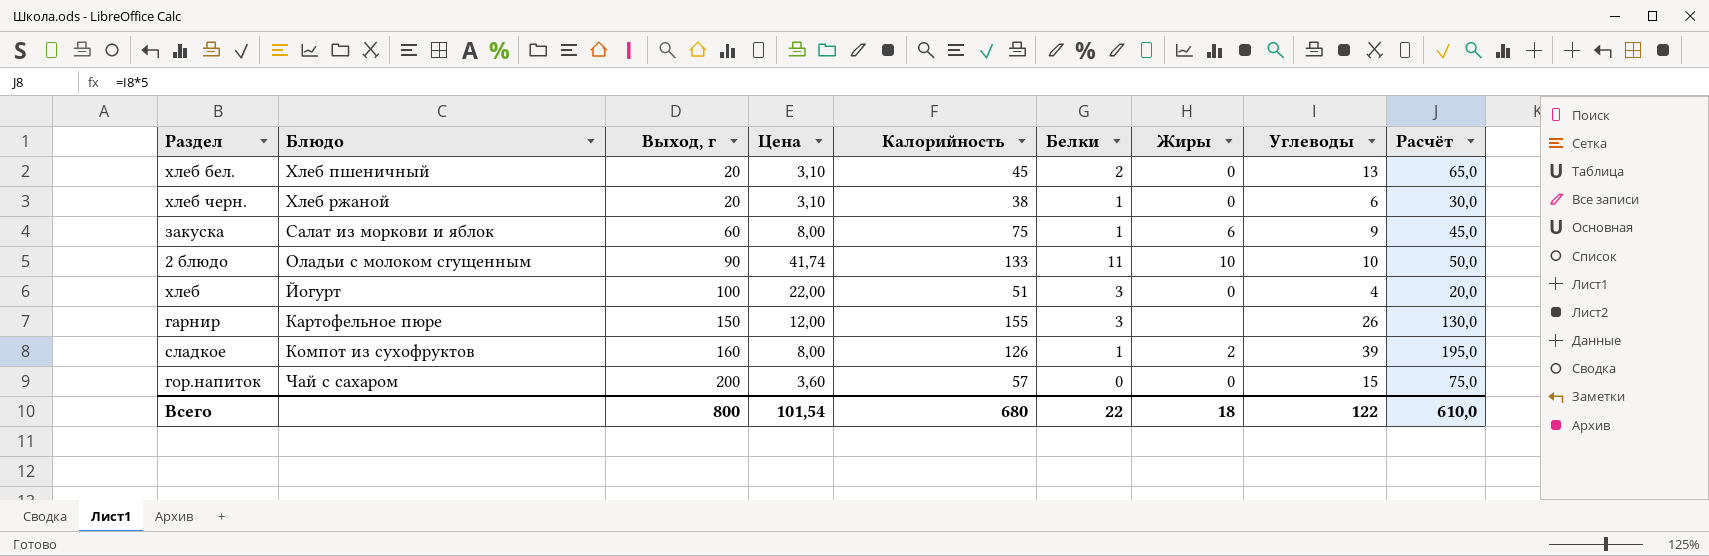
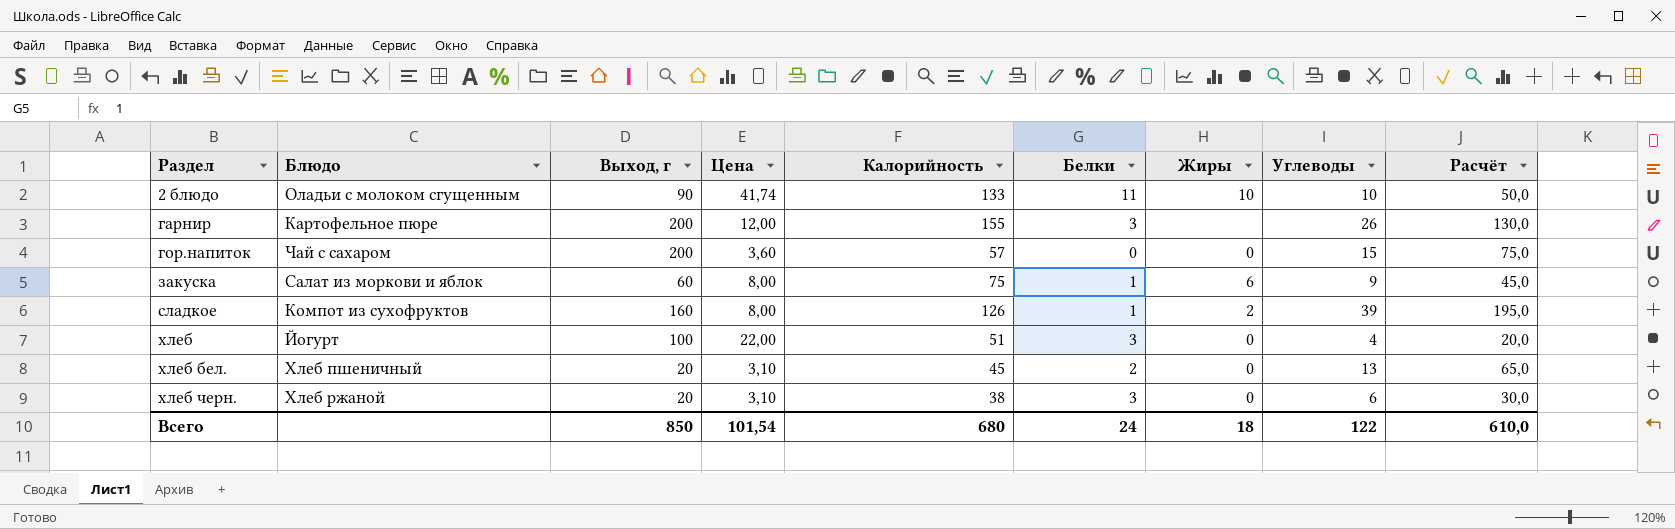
row order: Выход, г ascending -> Раздел ascending
гарнир | Выход, г: 150 -> 200
хлеб черн. | Белки: 1 -> 3
Всего | Выход, г: 800 -> 850
Всего | Белки: 22 -> 24

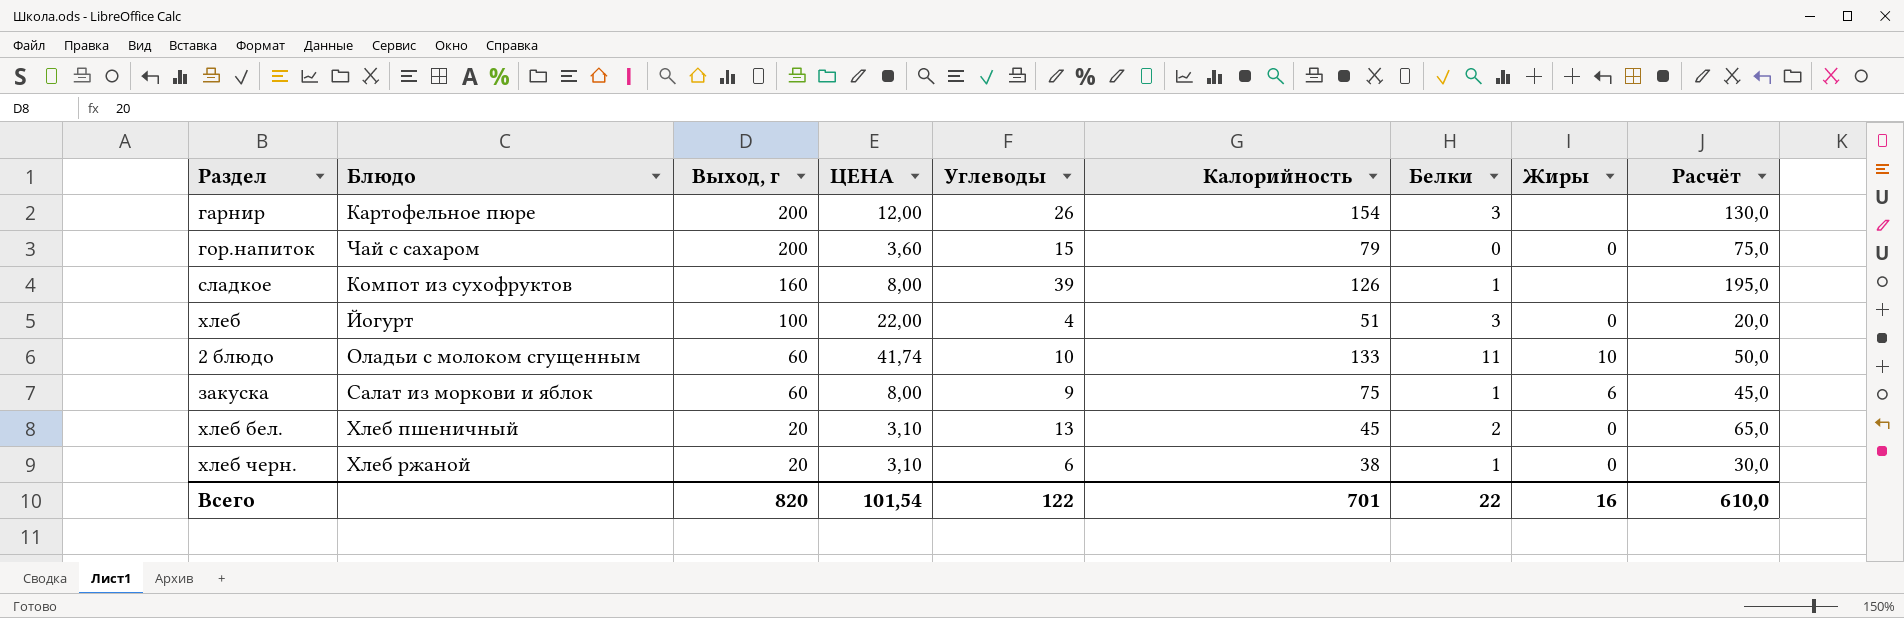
row order: Раздел ascending -> Выход, г descending
column name: Цена -> ЦЕНА
column Углеводы | position: 8 -> 5
гарнир | Калорийность: 155 -> 154
гор.напиток | Калорийность: 57 -> 79
сладкое | Жиры: 2 -> none
2 блюдо | Выход, г: 90 -> 60
хлеб черн. | Белки: 3 -> 1
Всего | Выход, г: 850 -> 820
Всего | Калорийность: 680 -> 701
Всего | Белки: 24 -> 22
Всего | Жиры: 18 -> 16

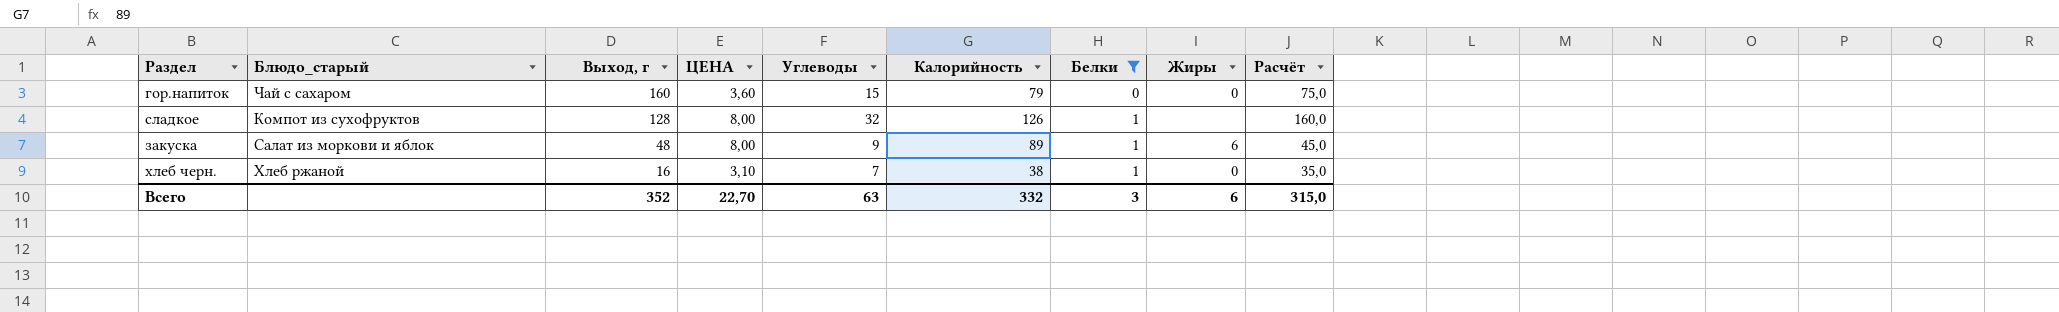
filter: none -> Белки <= 1
column name: Блюдо -> Блюдо_старый
гор.напиток | Выход, г: 200 -> 160
сладкое | Выход, г: 160 -> 128
сладкое | Углеводы: 39 -> 32
сладкое | Расчёт: 195,0 -> 160,0
закуска | Выход, г: 60 -> 48
закуска | Калорийность: 75 -> 89
хлеб черн. | Выход, г: 20 -> 16
хлеб черн. | Углеводы: 6 -> 7
хлеб черн. | Расчёт: 30,0 -> 35,0
Всего | Выход, г: 820 -> 352
Всего | ЦЕНА: 101,54 -> 22,70
Всего | Углеводы: 122 -> 63
Всего | Калорийность: 701 -> 332
Всего | Белки: 22 -> 3
Всего | Жиры: 16 -> 6
Всего | Расчёт: 610,0 -> 315,0

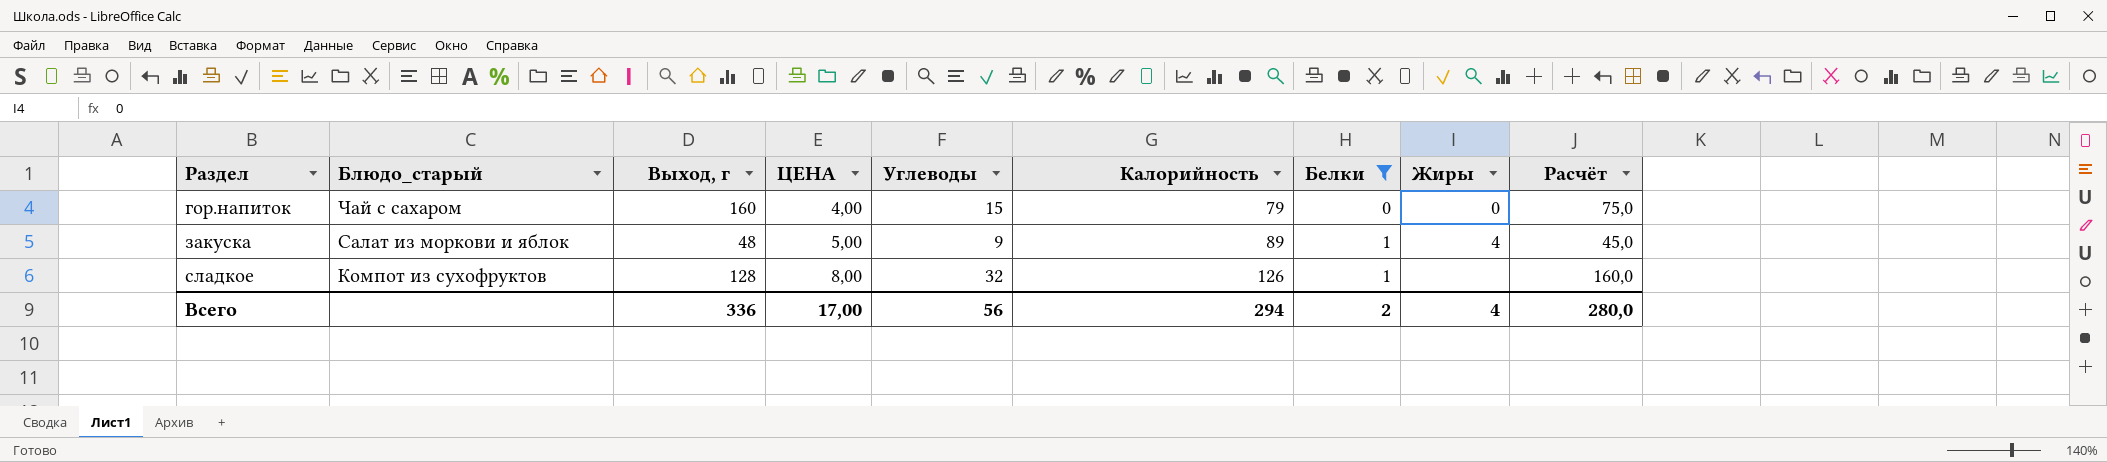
row order: Выход, г descending -> Раздел ascending
row хлеб черн.: Хлеб ржаной | 16 | 3,10 | 7 | 38 | 1 | 0 | 35,0 -> none
гор.напиток | ЦЕНА: 3,60 -> 4,00
закуска | ЦЕНА: 8,00 -> 5,00
закуска | Жиры: 6 -> 4
Всего | Выход, г: 352 -> 336
Всего | ЦЕНА: 22,70 -> 17,00
Всего | Углеводы: 63 -> 56
Всего | Калорийность: 332 -> 294
Всего | Белки: 3 -> 2
Всего | Жиры: 6 -> 4
Всего | Расчёт: 315,0 -> 280,0

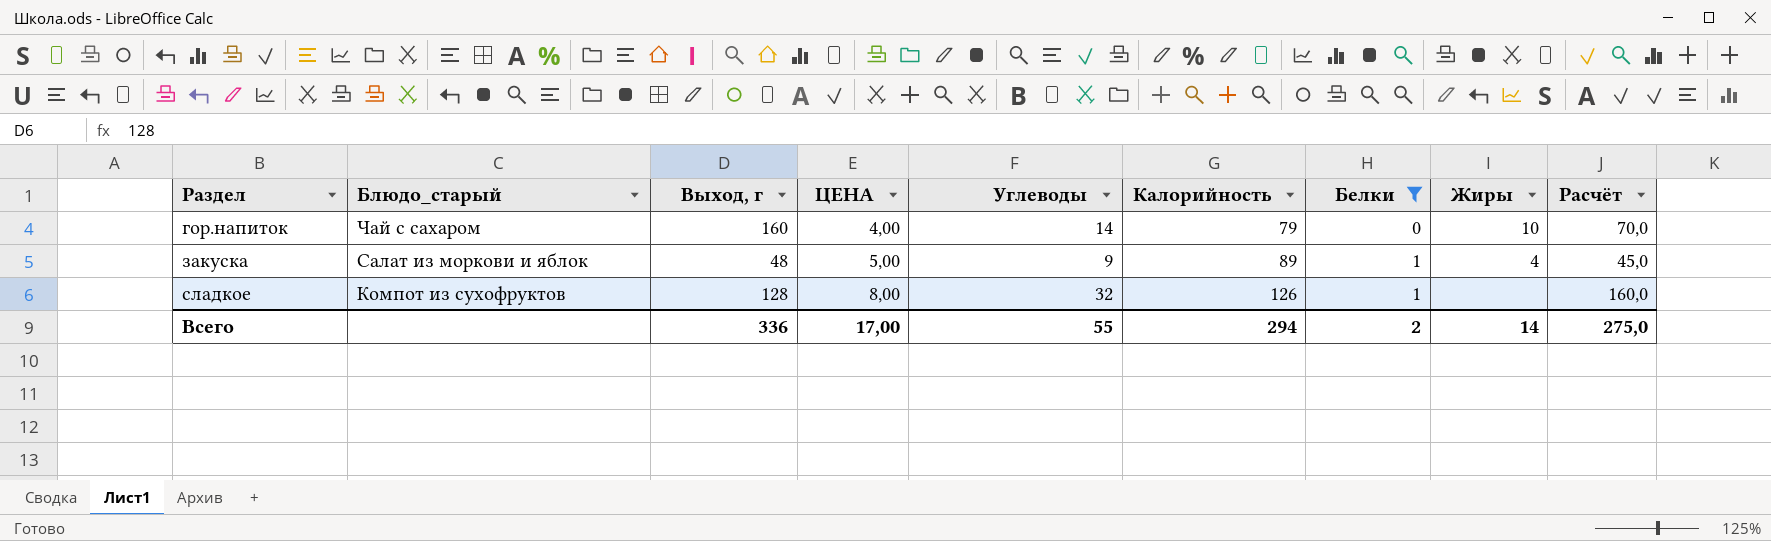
гор.напиток | Углеводы: 15 -> 14
гор.напиток | Жиры: 0 -> 10
гор.напиток | Расчёт: 75,0 -> 70,0
Всего | Углеводы: 56 -> 55
Всего | Жиры: 4 -> 14
Всего | Расчёт: 280,0 -> 275,0

